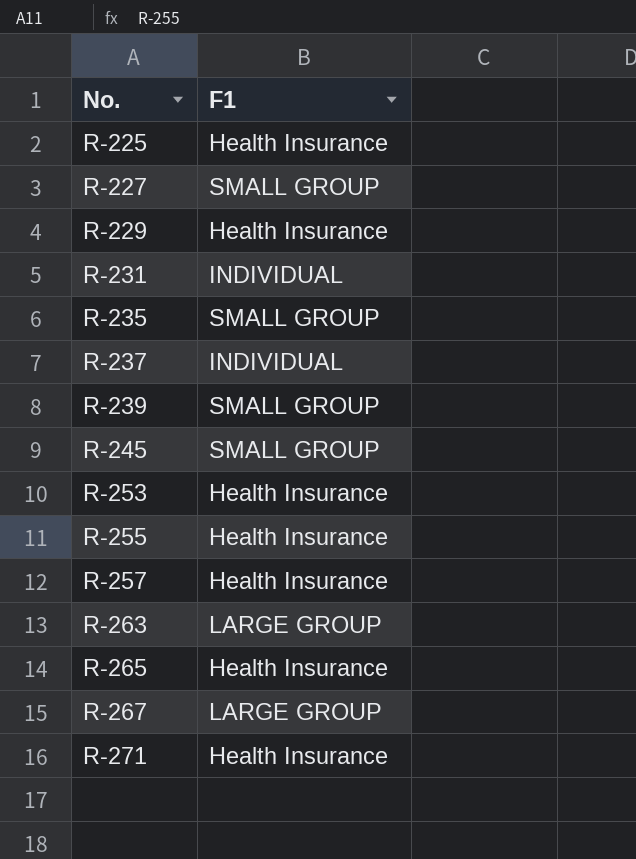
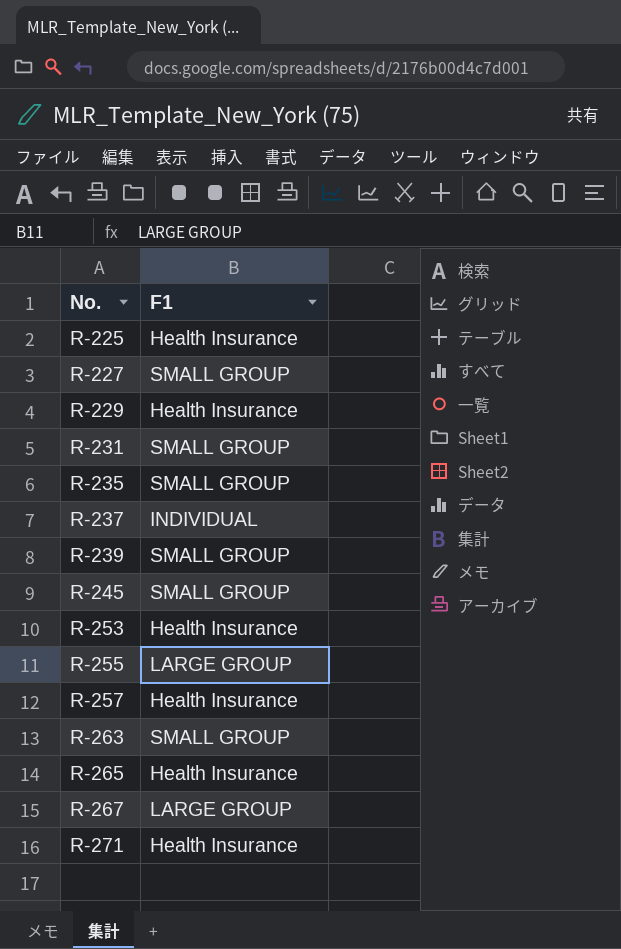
R-231 | F1: INDIVIDUAL -> SMALL GROUP
R-255 | F1: Health Insurance -> LARGE GROUP
R-263 | F1: LARGE GROUP -> SMALL GROUP

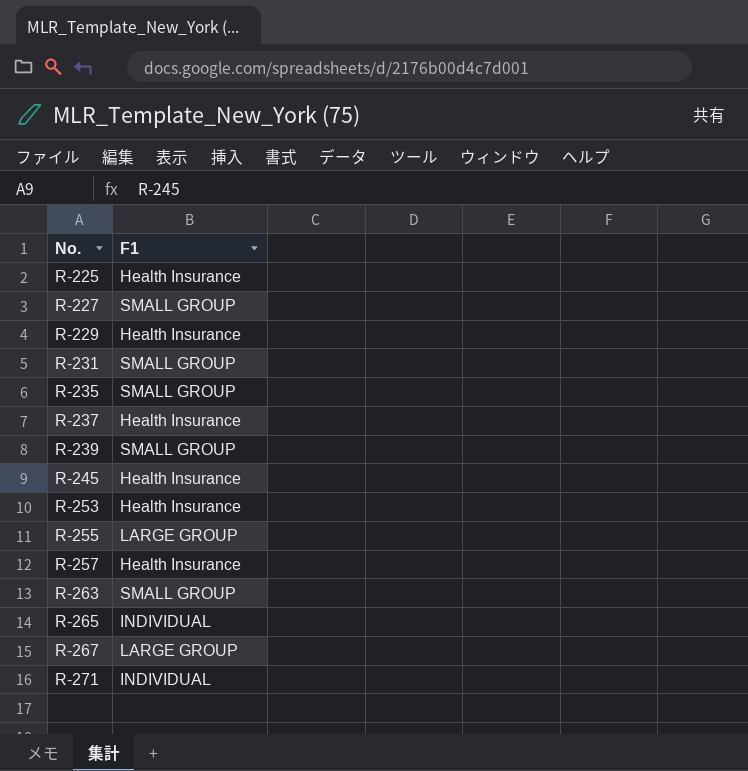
R-237 | F1: INDIVIDUAL -> Health Insurance
R-245 | F1: SMALL GROUP -> Health Insurance
R-265 | F1: Health Insurance -> INDIVIDUAL
R-271 | F1: Health Insurance -> INDIVIDUAL

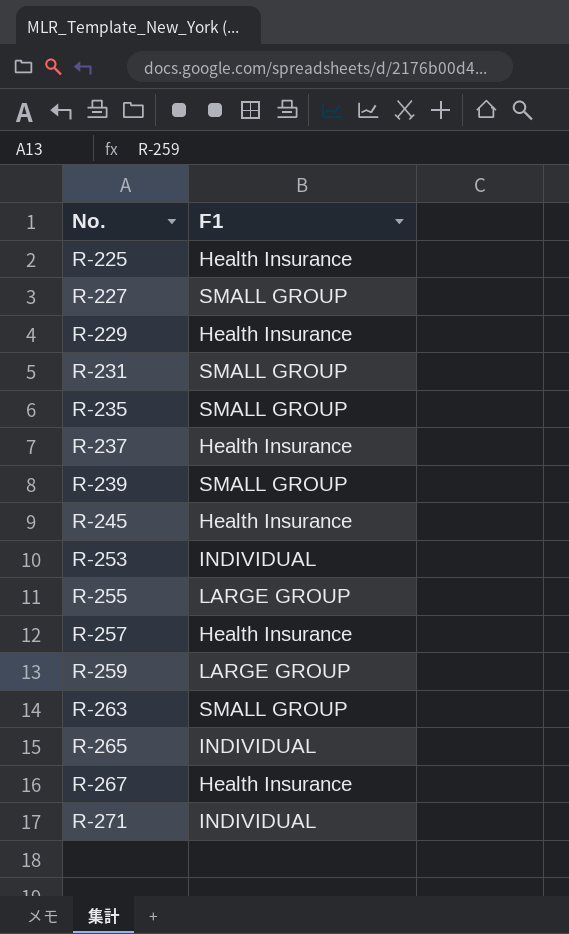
R-253 | F1: Health Insurance -> INDIVIDUAL
row R-259: none -> LARGE GROUP
R-267 | F1: LARGE GROUP -> Health Insurance

